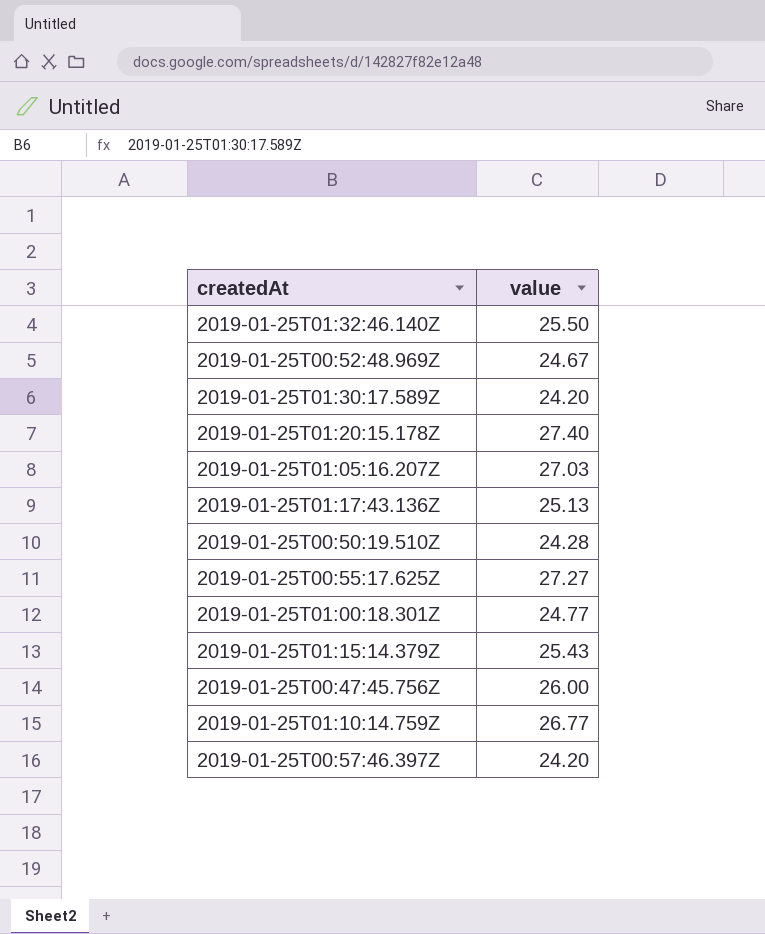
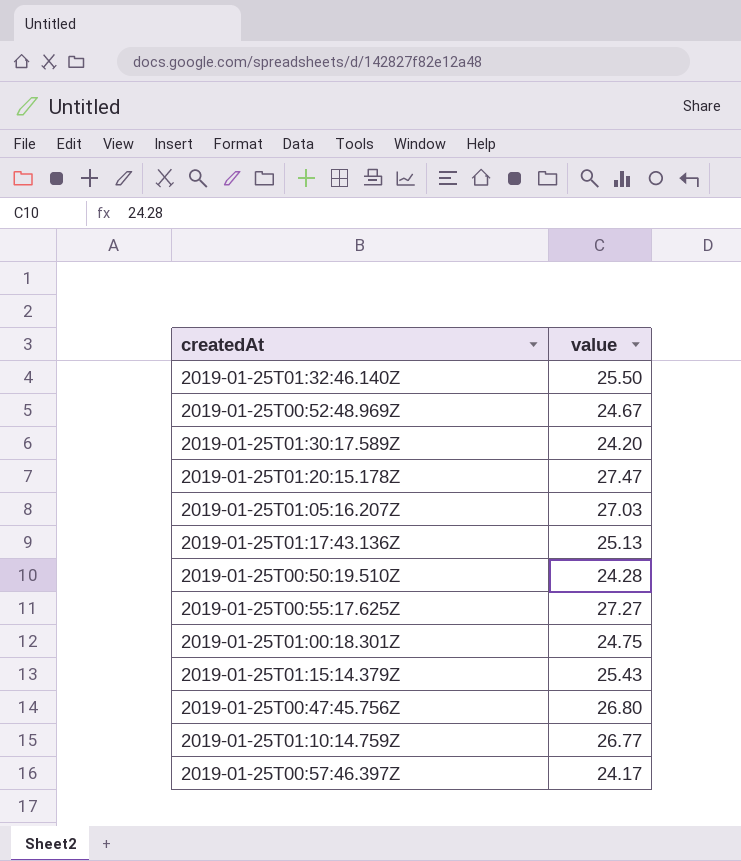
2019-01-25T01:20:15.178Z | value: 27.40 -> 27.47
2019-01-25T01:00:18.301Z | value: 24.77 -> 24.75
2019-01-25T00:47:45.756Z | value: 26.00 -> 26.80
2019-01-25T00:57:46.397Z | value: 24.20 -> 24.17

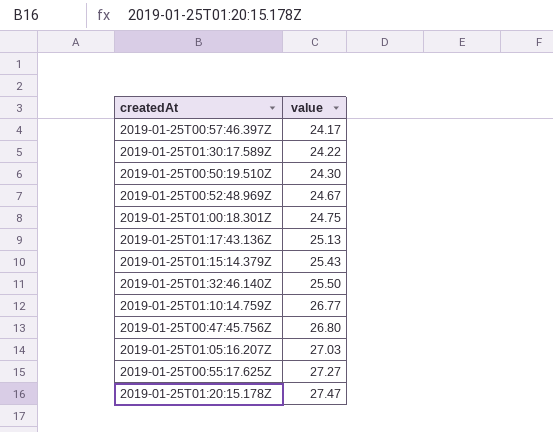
row order: none -> value ascending
2019-01-25T01:30:17.589Z | value: 24.20 -> 24.22
2019-01-25T00:50:19.510Z | value: 24.28 -> 24.30

